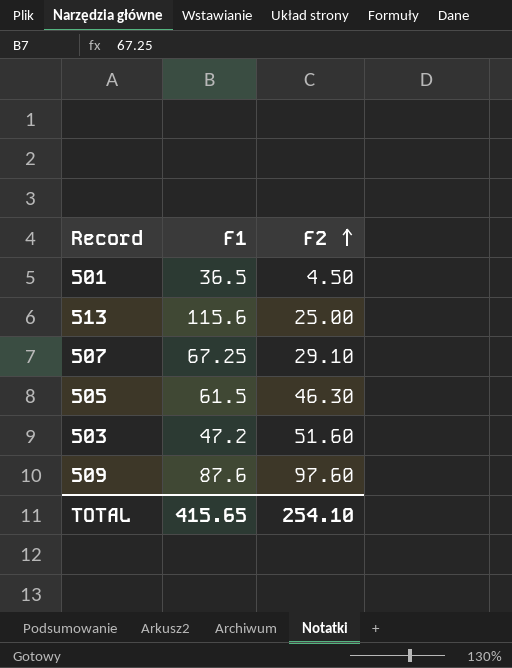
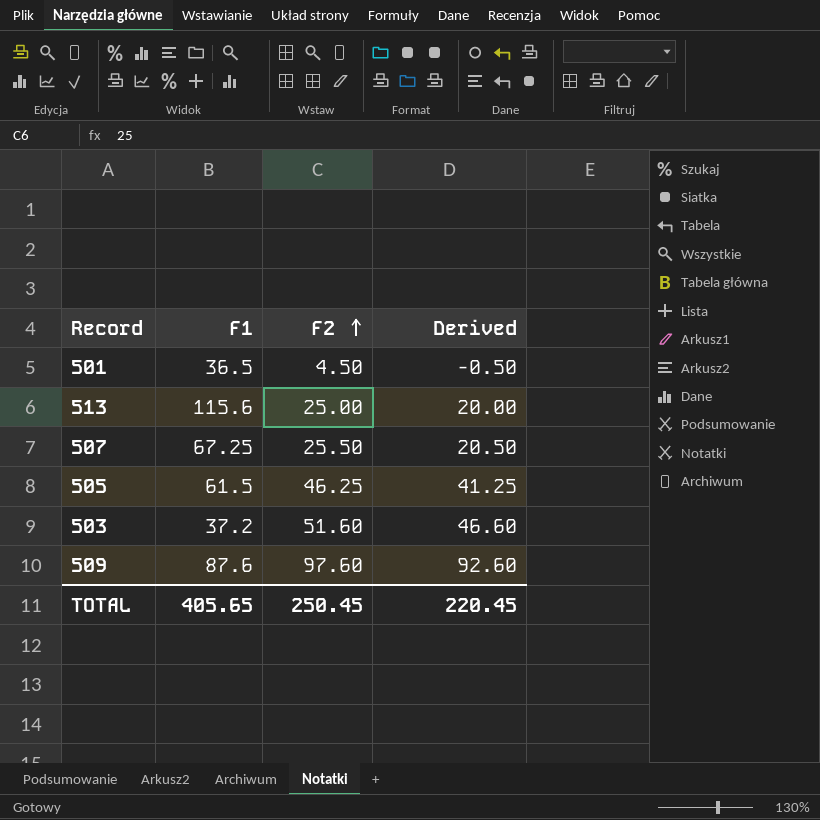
column Derived | formula: none -> [F2] - 5
507 | F2: 29.10 -> 25.50
505 | F2: 46.30 -> 46.25
503 | F1: 47.2 -> 37.2
TOTAL | F1: 415.65 -> 405.65
TOTAL | F2: 254.10 -> 250.45

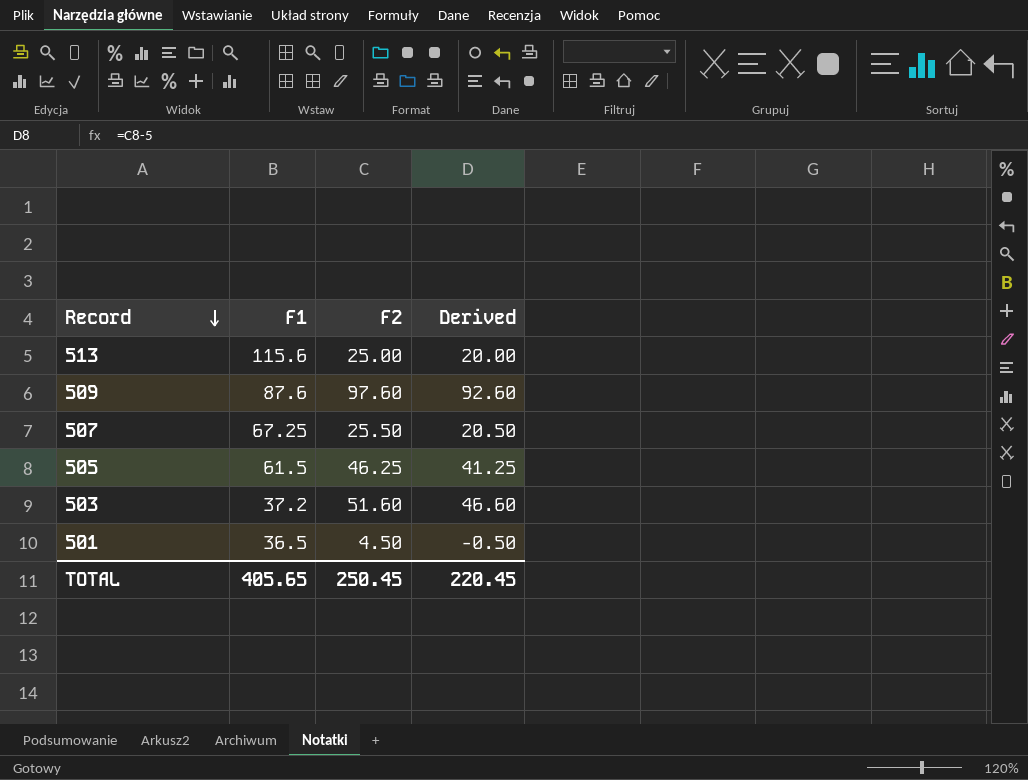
row order: F2 ascending -> Record descending

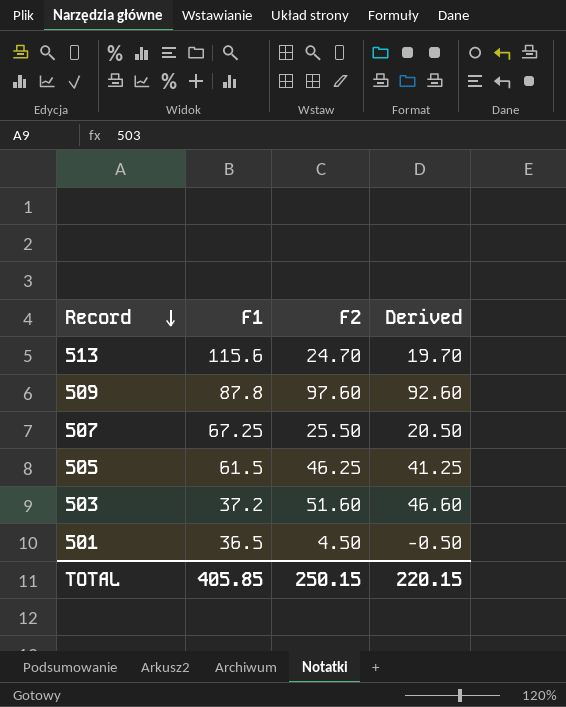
513 | F2: 25.00 -> 24.70
513 | Derived: 20.00 -> 19.70
509 | F1: 87.6 -> 87.8
TOTAL | F1: 405.65 -> 405.85
TOTAL | F2: 250.45 -> 250.15
TOTAL | Derived: 220.45 -> 220.15

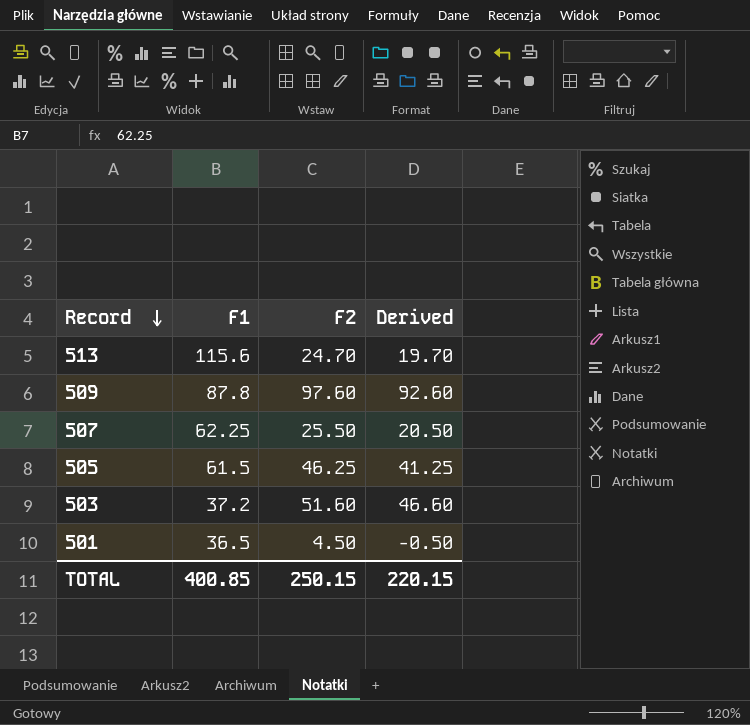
507 | F1: 67.25 -> 62.25
TOTAL | F1: 405.85 -> 400.85

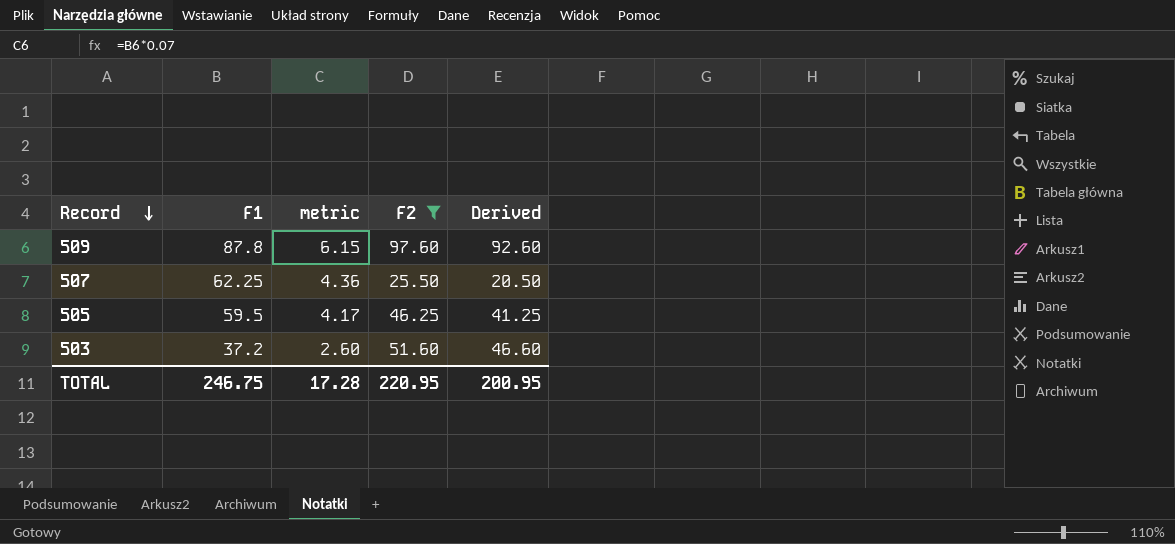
filter: none -> F2 >= 25.50
column metric | formula: none -> [F1] * 0.07
505 | F1: 61.5 -> 59.5
TOTAL | F1: 400.85 -> 246.75
TOTAL | F2: 250.15 -> 220.95
TOTAL | Derived: 220.15 -> 200.95

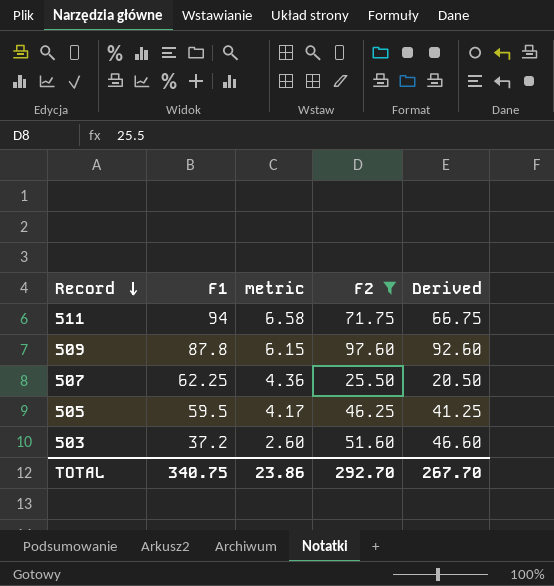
row 511: none -> 94 | 6.58 | 71.75 | 66.75
TOTAL | F1: 246.75 -> 340.75
TOTAL | metric: 17.28 -> 23.86
TOTAL | F2: 220.95 -> 292.70
TOTAL | Derived: 200.95 -> 267.70

